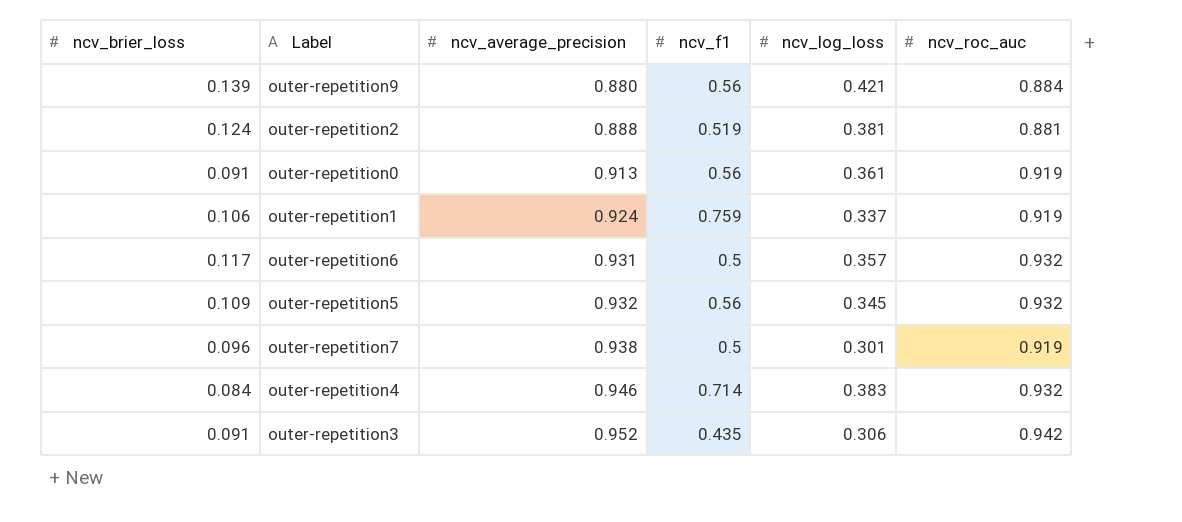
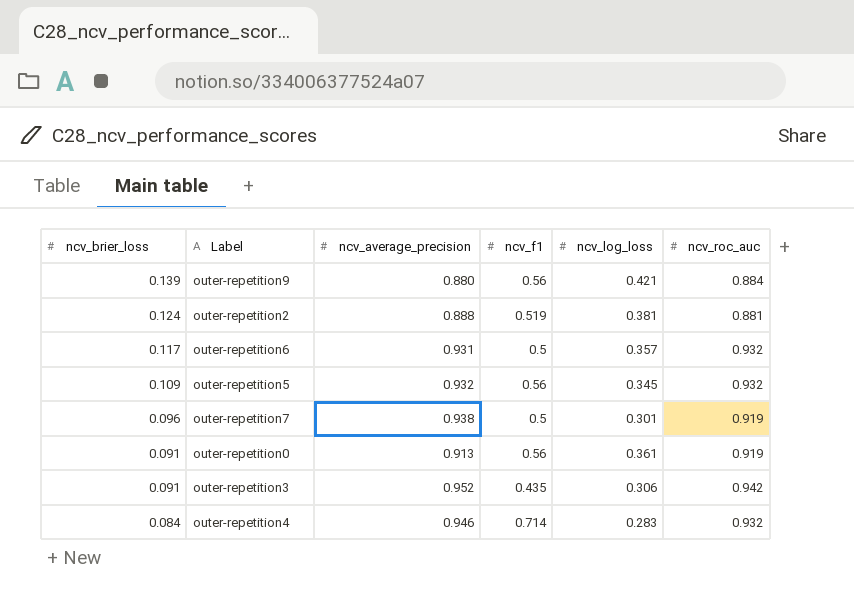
row order: ncv_average_precision ascending -> ncv_brier_loss descending
row outer-repetition1: 0.106 | 0.924 | 0.759 | 0.337 | 0.919 -> none
outer-repetition4 | ncv_log_loss: 0.383 -> 0.283

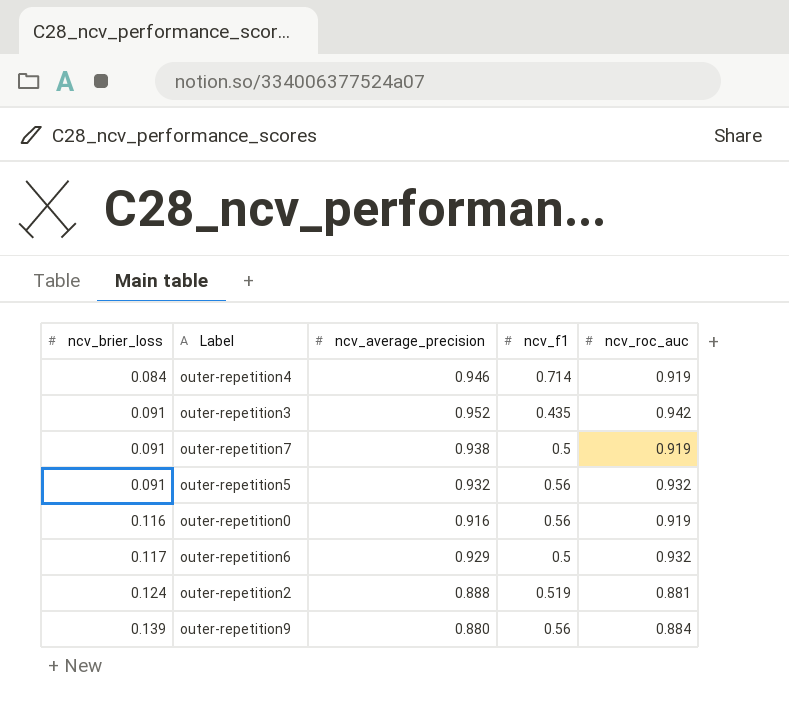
row order: ncv_brier_loss descending -> ncv_brier_loss ascending
column ncv_log_loss | position: 5 -> none
outer-repetition4 | ncv_roc_auc: 0.932 -> 0.919
outer-repetition7 | ncv_brier_loss: 0.096 -> 0.091
outer-repetition5 | ncv_brier_loss: 0.109 -> 0.091
outer-repetition0 | ncv_brier_loss: 0.091 -> 0.116
outer-repetition0 | ncv_average_precision: 0.913 -> 0.916
outer-repetition6 | ncv_average_precision: 0.931 -> 0.929

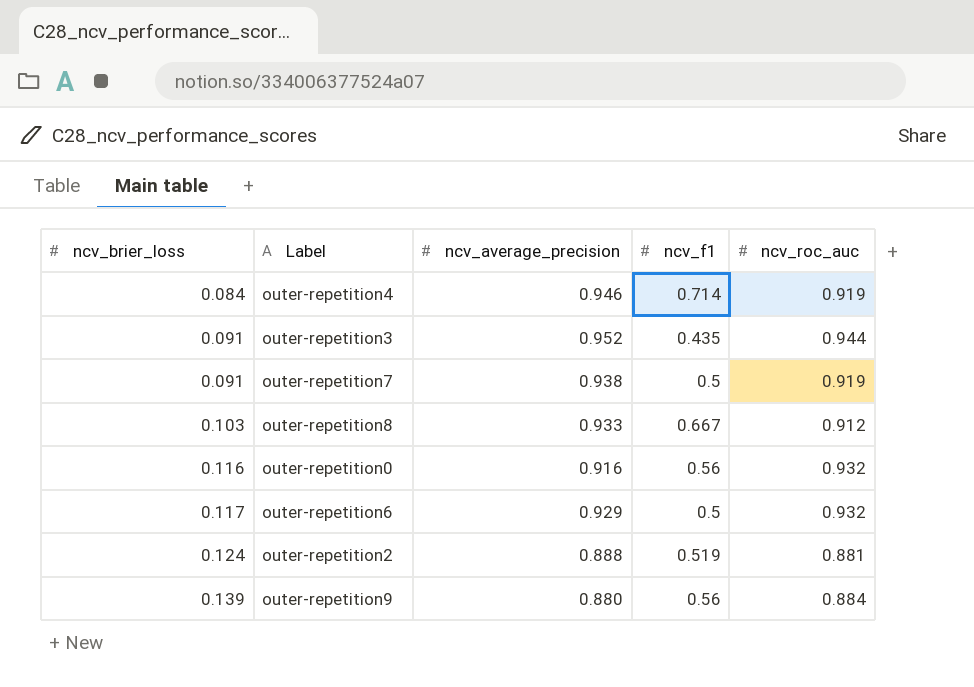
row outer-repetition5: 0.091 | 0.932 | 0.56 | 0.932 -> none
outer-repetition3 | ncv_roc_auc: 0.942 -> 0.944
row outer-repetition8: none -> 0.103 | 0.933 | 0.667 | 0.912
outer-repetition0 | ncv_roc_auc: 0.919 -> 0.932

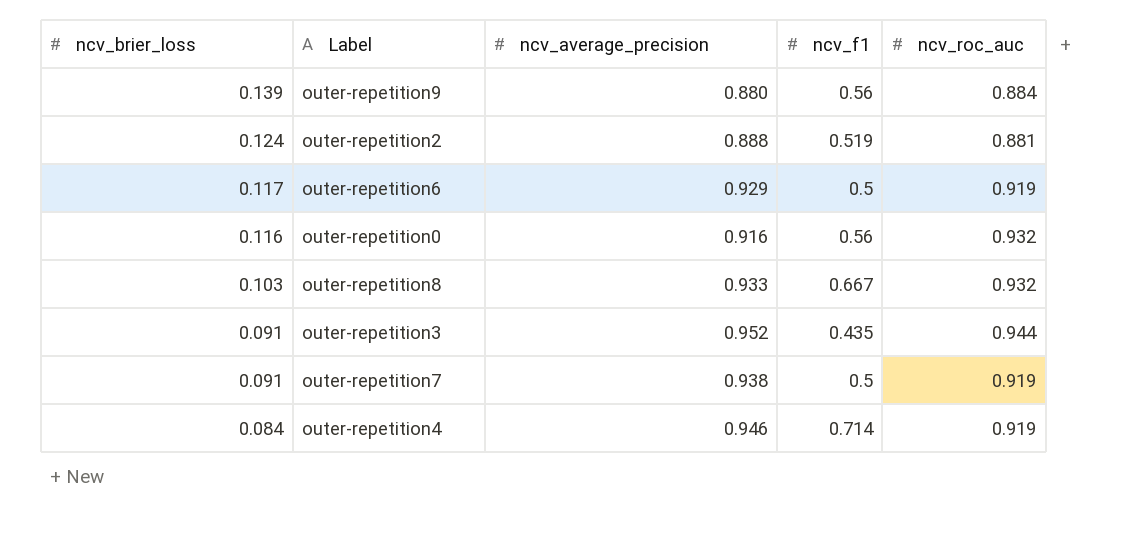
row order: ncv_brier_loss ascending -> ncv_brier_loss descending
outer-repetition6 | ncv_roc_auc: 0.932 -> 0.919
outer-repetition8 | ncv_roc_auc: 0.912 -> 0.932

